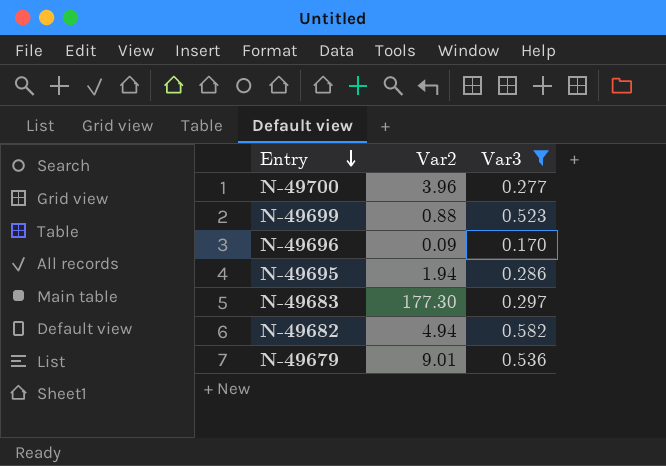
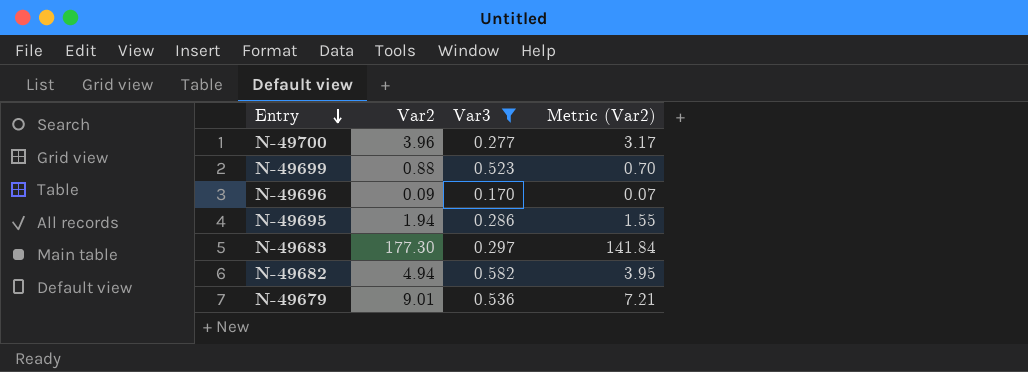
column Metric (Var2) | formula: none -> [Var2] * 0.8

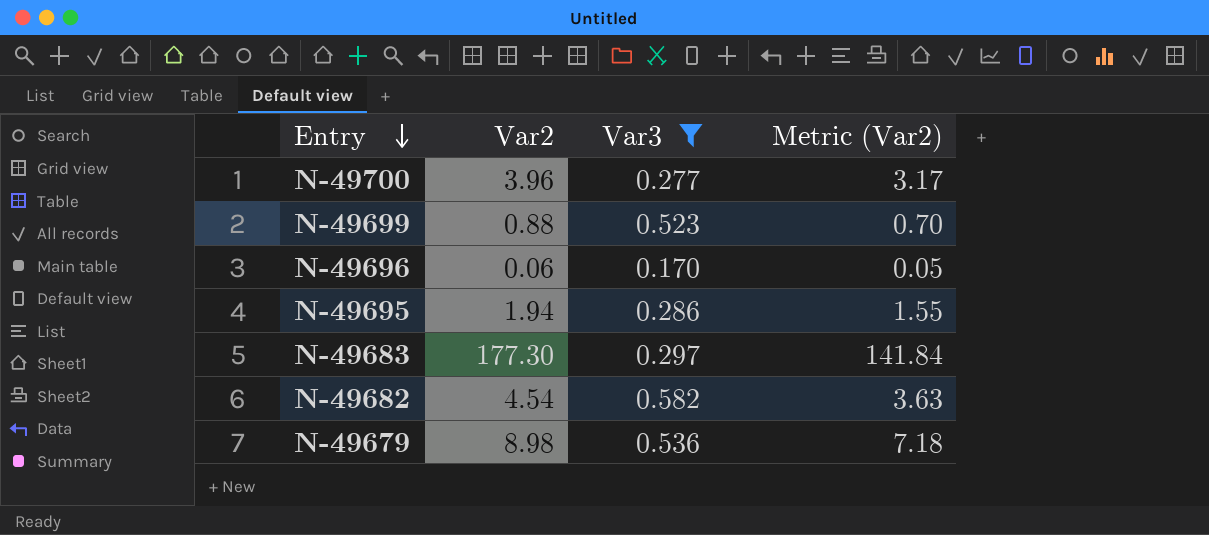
N-49696 | Var2: 0.09 -> 0.06
N-49696 | Metric (Var2): 0.07 -> 0.05
N-49682 | Var2: 4.94 -> 4.54
N-49682 | Metric (Var2): 3.95 -> 3.63
N-49679 | Var2: 9.01 -> 8.98
N-49679 | Metric (Var2): 7.21 -> 7.18

